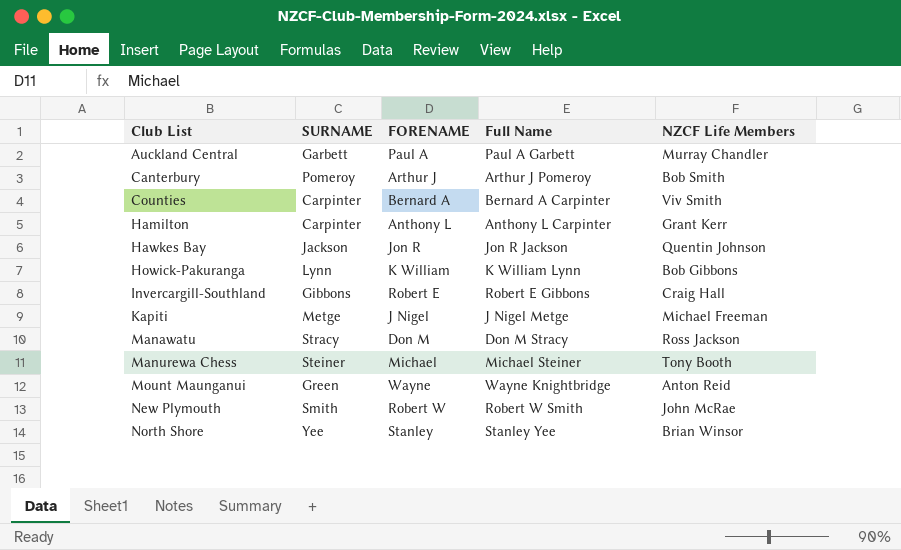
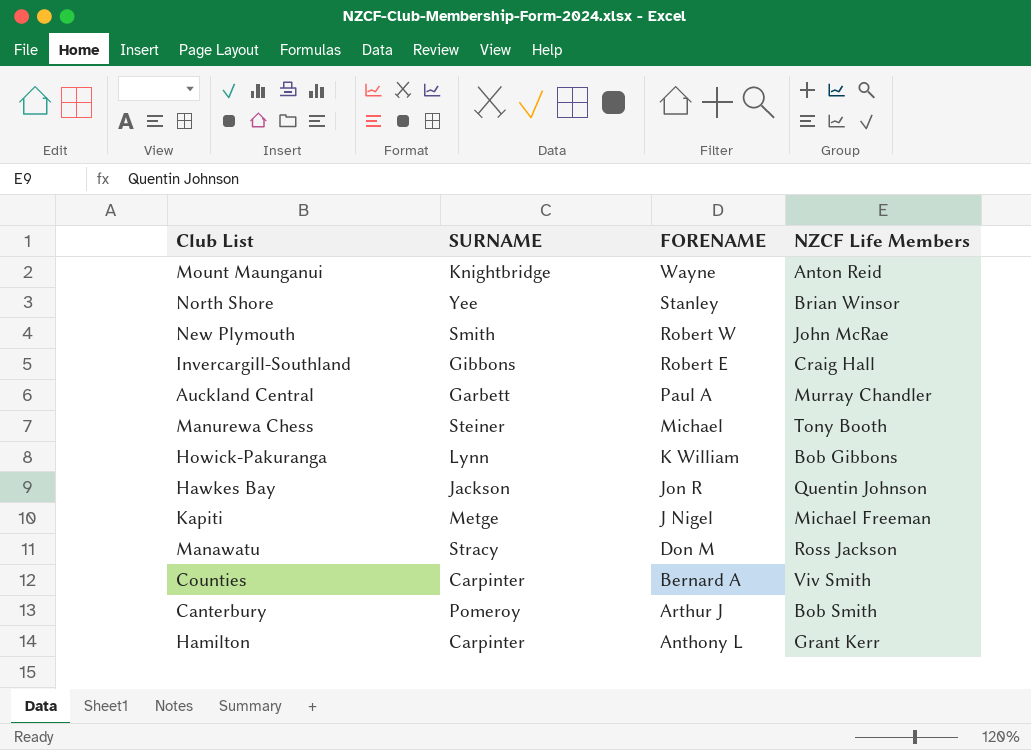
row order: Club List ascending -> FORENAME descending
column Full Name | position: 4 -> none
Mount Maunganui | SURNAME: Green -> Knightbridge

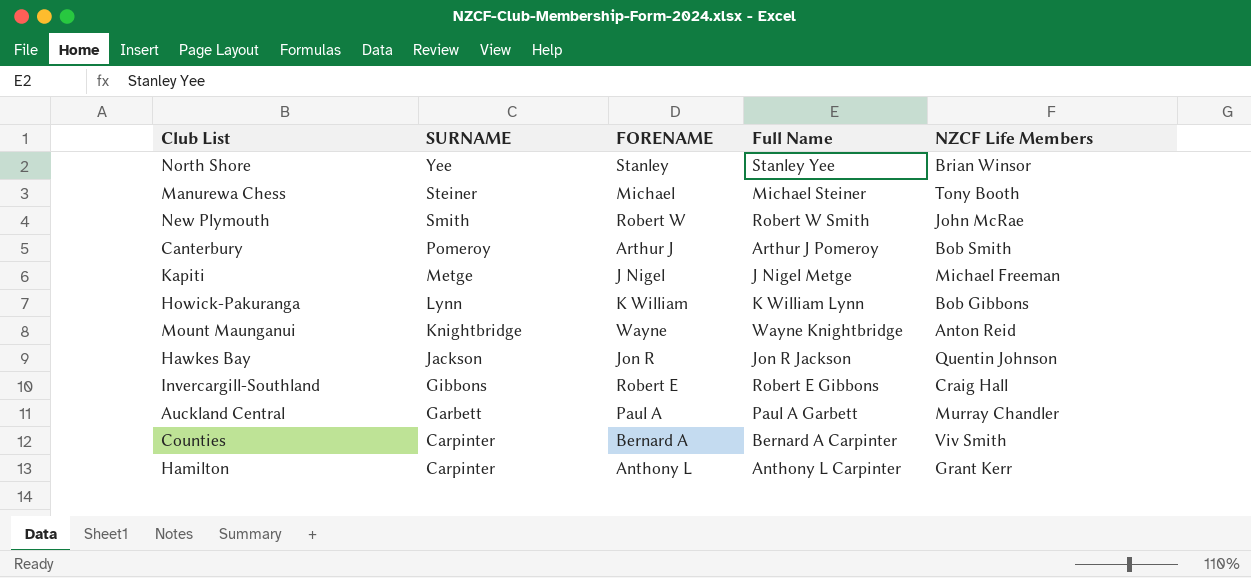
row order: FORENAME descending -> SURNAME descending
column Full Name | position: none -> 4
row Manawatu: Stracy | Don M | Ross Jackson -> none

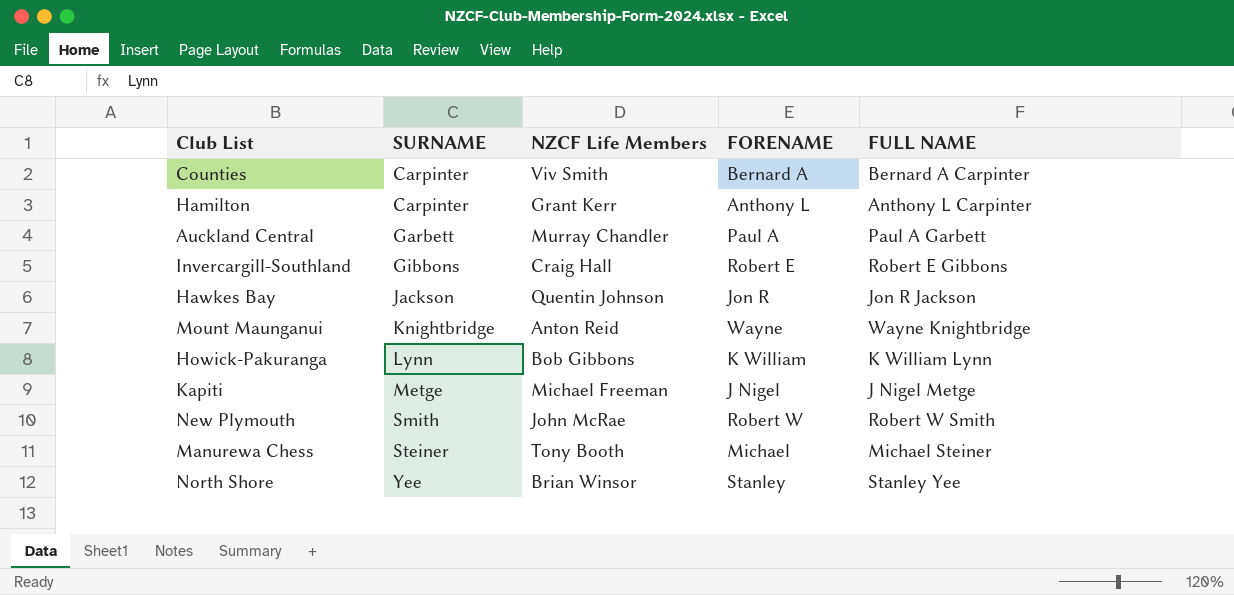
row order: SURNAME descending -> SURNAME ascending
column NZCF Life Members | position: 5 -> 3
column name: Full Name -> FULL NAME
row Canterbury: Pomeroy | Arthur J | Arthur J Pomeroy | Bob Smith -> none

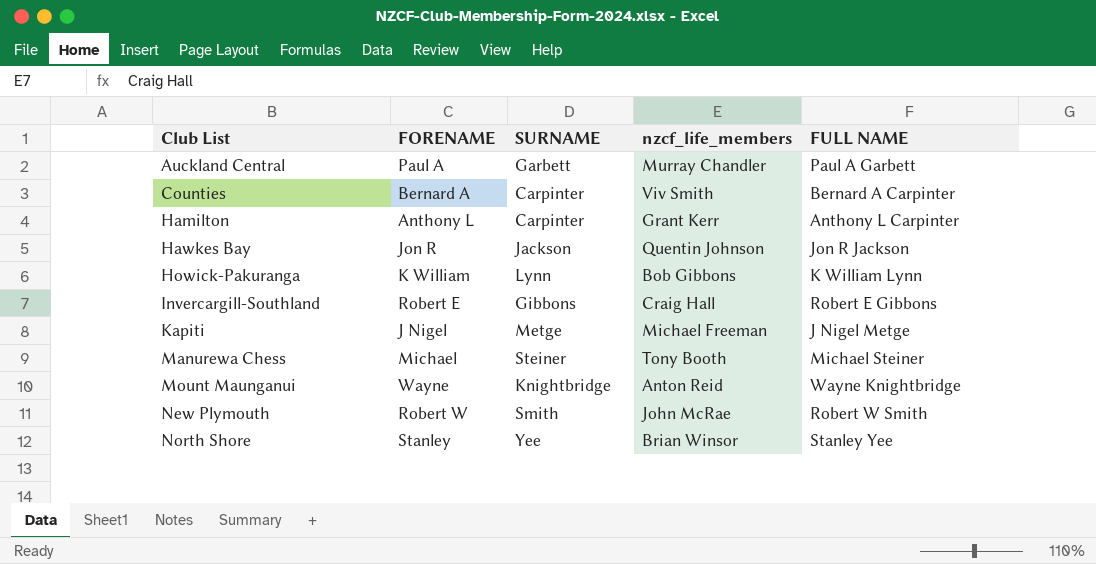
row order: SURNAME ascending -> Club List ascending
column FORENAME | position: 4 -> 2
column name: NZCF Life Members -> nzcf_life_members

